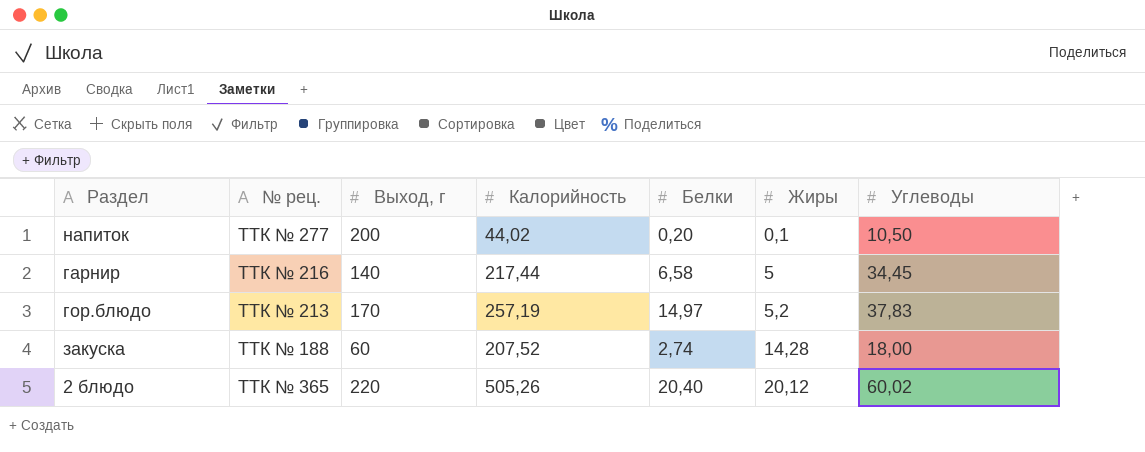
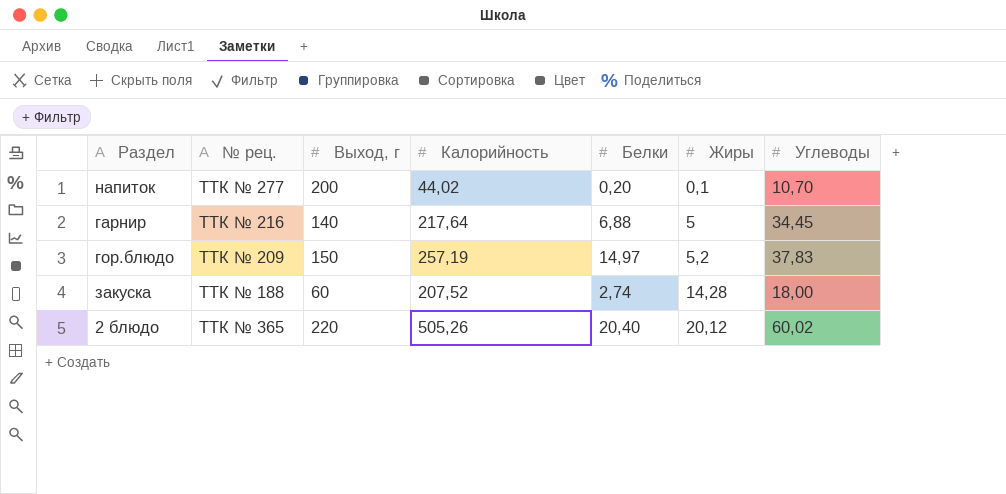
напиток | Углеводы: 10,50 -> 10,70
гарнир | Калорийность: 217,44 -> 217,64
гарнир | Белки: 6,58 -> 6,88
гор.блюдо | № рец.: ТТК № 213 -> ТТК № 209
гор.блюдо | Выход, г: 170 -> 150

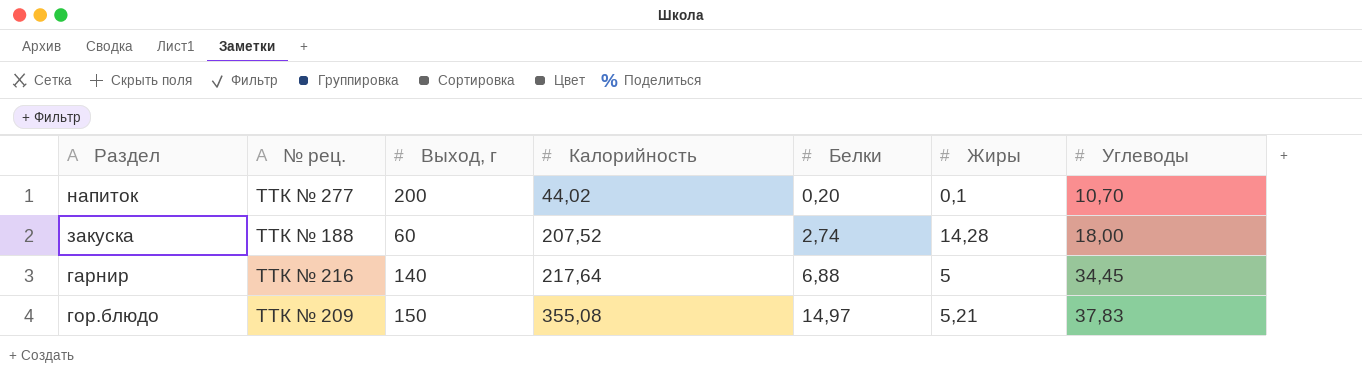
row order: Жиры ascending -> Калорийность ascending
row 2 блюдо: ТТК № 365 | 220 | 505,26 | 20,40 | 20,12 | 60,02 -> none
гор.блюдо | Калорийность: 257,19 -> 355,08
гор.блюдо | Жиры: 5,2 -> 5,21

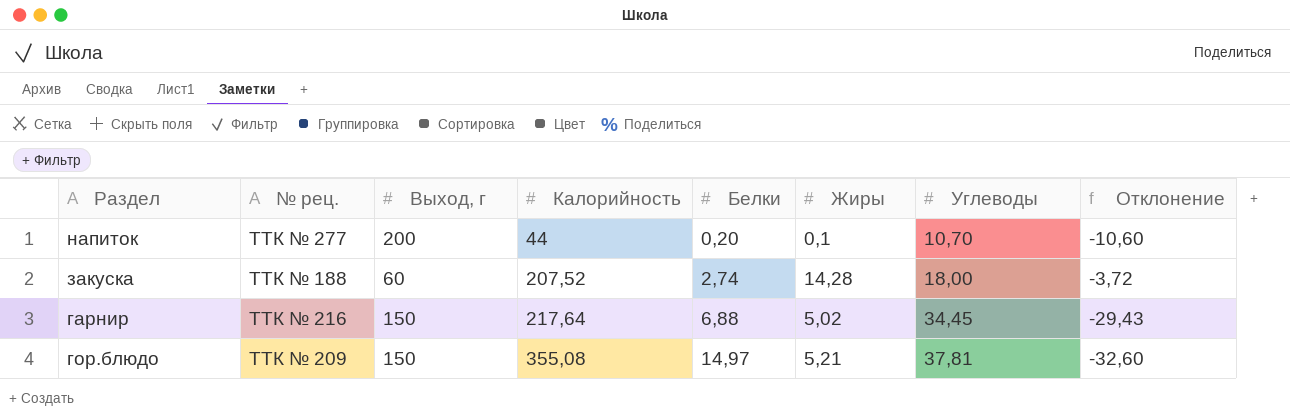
column Отклонение | formula: none -> [Жиры] - [Углеводы]
напиток | Калорийность: 44,02 -> 44
гарнир | Выход, г: 140 -> 150
гарнир | Жиры: 5 -> 5,02
гор.блюдо | Углеводы: 37,83 -> 37,81

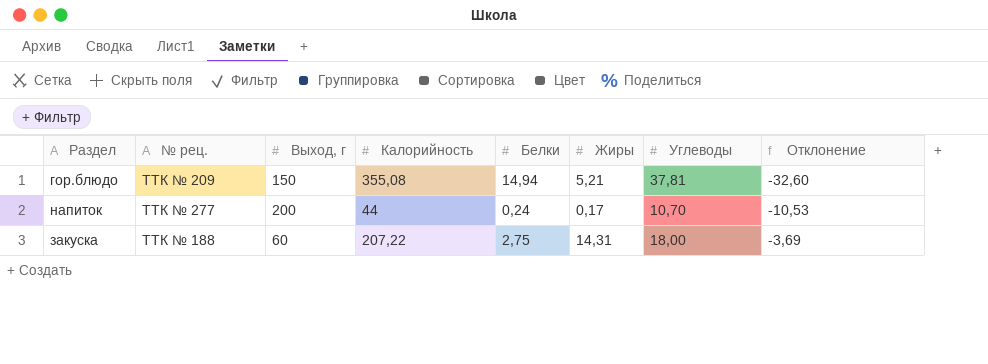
row order: Калорийность ascending -> Отклонение ascending
row гарнир: ТТК № 216 | 150 | 217,64 | 6,88 | 5,02 | 34,45 | -29,43 -> none
гор.блюдо | Белки: 14,97 -> 14,94
напиток | Белки: 0,20 -> 0,24
напиток | Жиры: 0,1 -> 0,17
напиток | Отклонение: -10,60 -> -10,53
закуска | Калорийность: 207,52 -> 207,22
закуска | Белки: 2,74 -> 2,75
закуска | Жиры: 14,28 -> 14,31
закуска | Отклонение: -3,72 -> -3,69

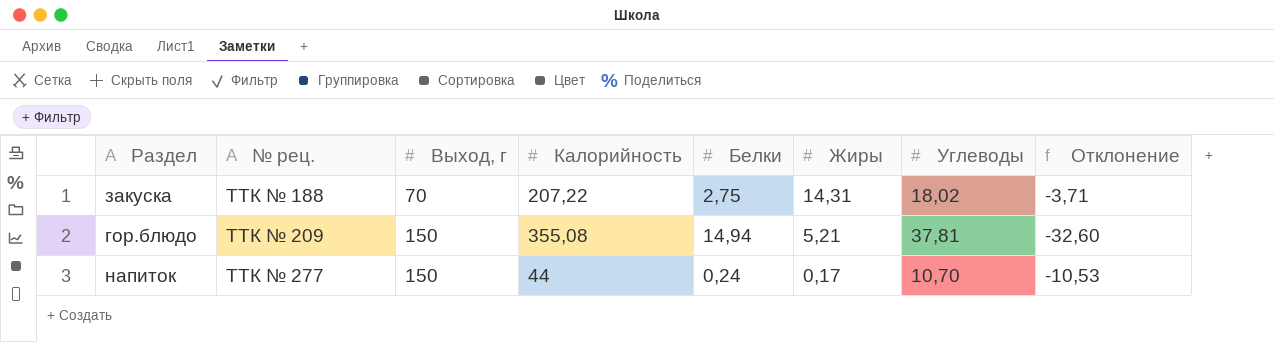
row order: Отклонение ascending -> № рец. ascending
закуска | Выход, г: 60 -> 70
закуска | Углеводы: 18,00 -> 18,02
закуска | Отклонение: -3,69 -> -3,71
напиток | Выход, г: 200 -> 150

